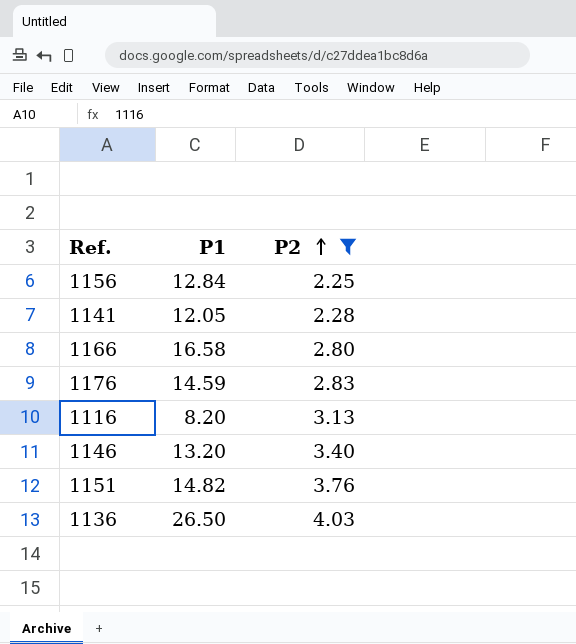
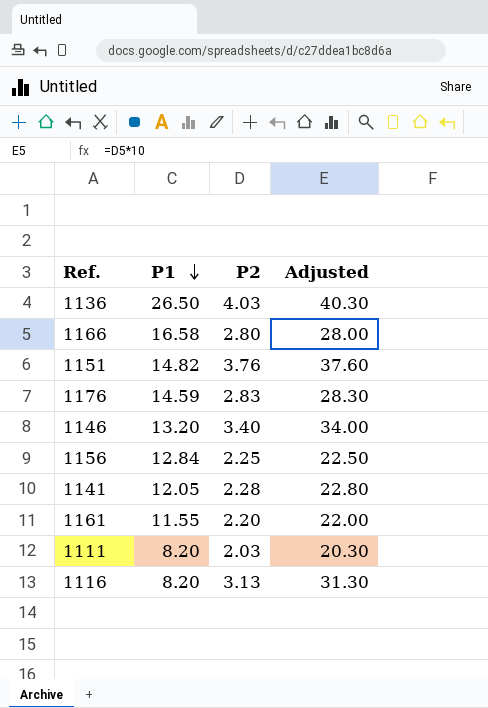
filter: P2 >= 2.25 -> none
row order: P2 ascending -> P1 descending
column Adjusted | formula: none -> [P2] * 10

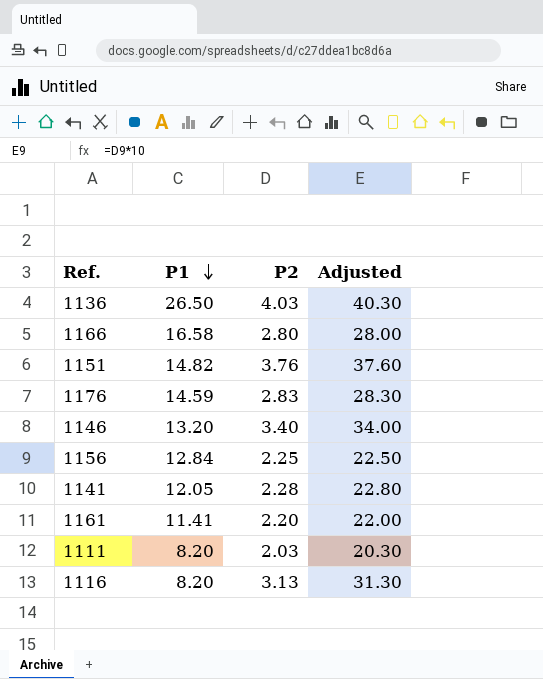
1161 | P1: 11.55 -> 11.41

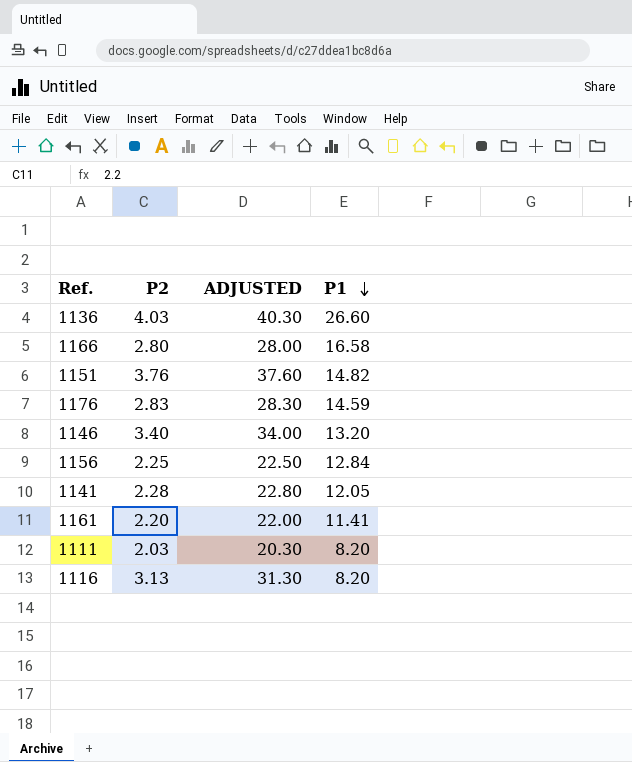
column name: Adjusted -> ADJUSTED
column P1 | position: 2 -> 4
1136 | P1: 26.50 -> 26.60

